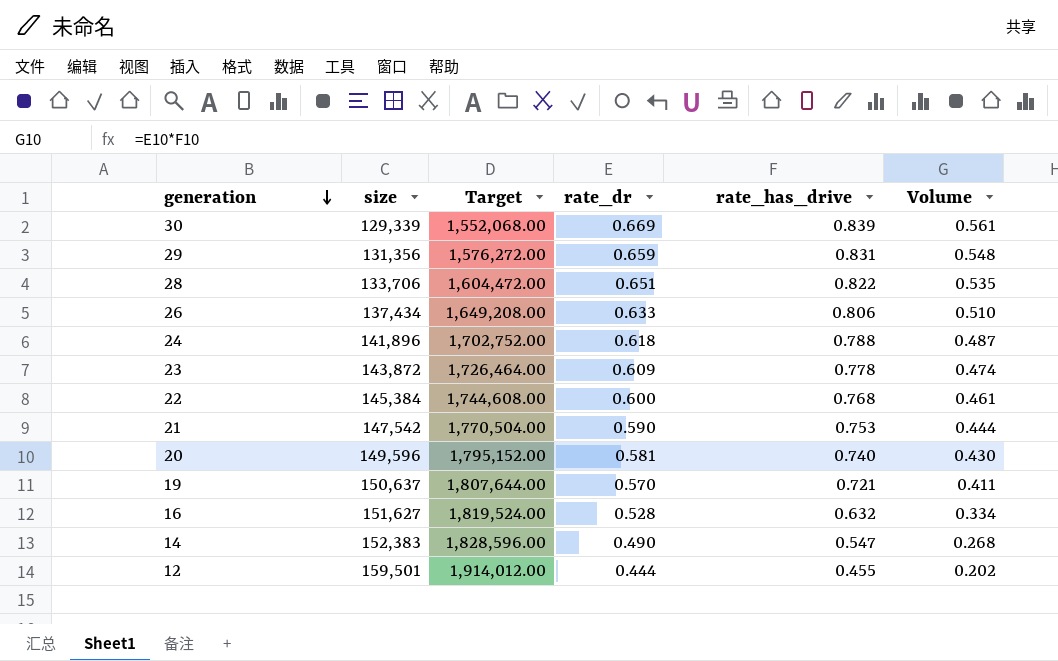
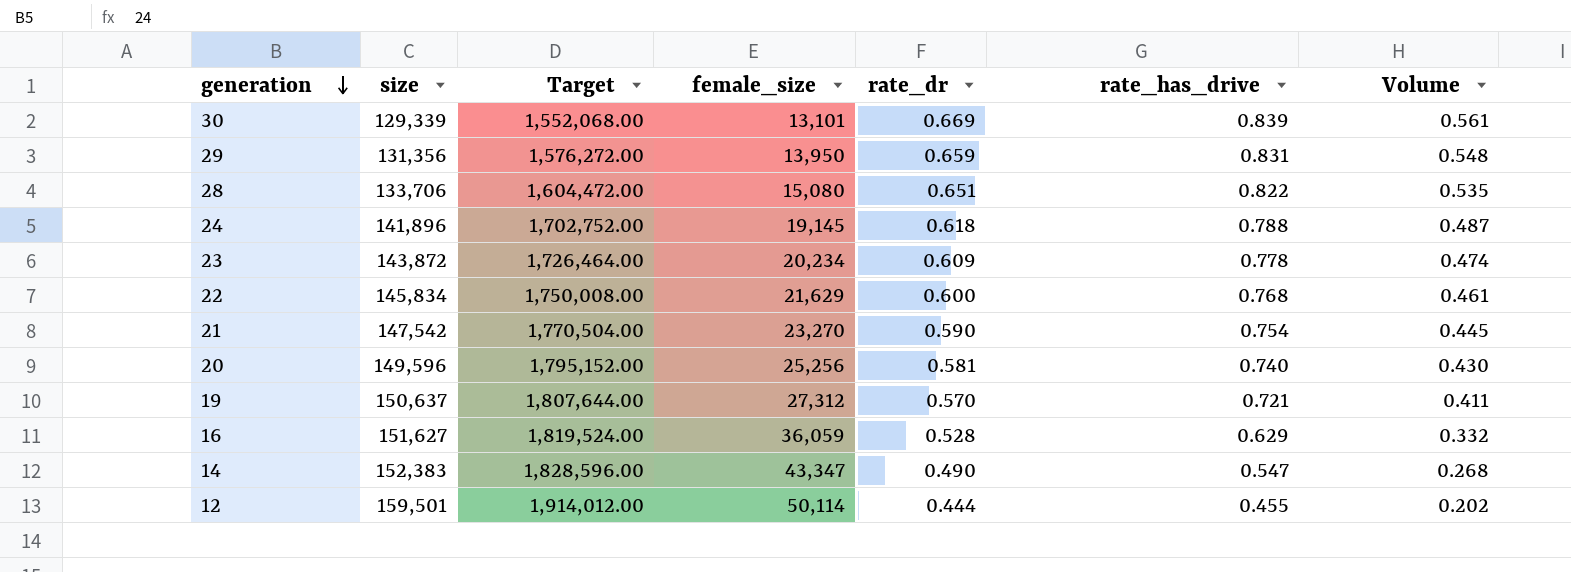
column female_size | position: none -> 4
row 26: 137,434 | 1,649,208.00 | 0.633 | 0.806 | 0.510 -> none
22 | size: 145,384 -> 145,834
22 | Target: 1,744,608.00 -> 1,750,008.00
21 | rate_has_drive: 0.753 -> 0.754
21 | Volume: 0.444 -> 0.445
16 | rate_has_drive: 0.632 -> 0.629
16 | Volume: 0.334 -> 0.332

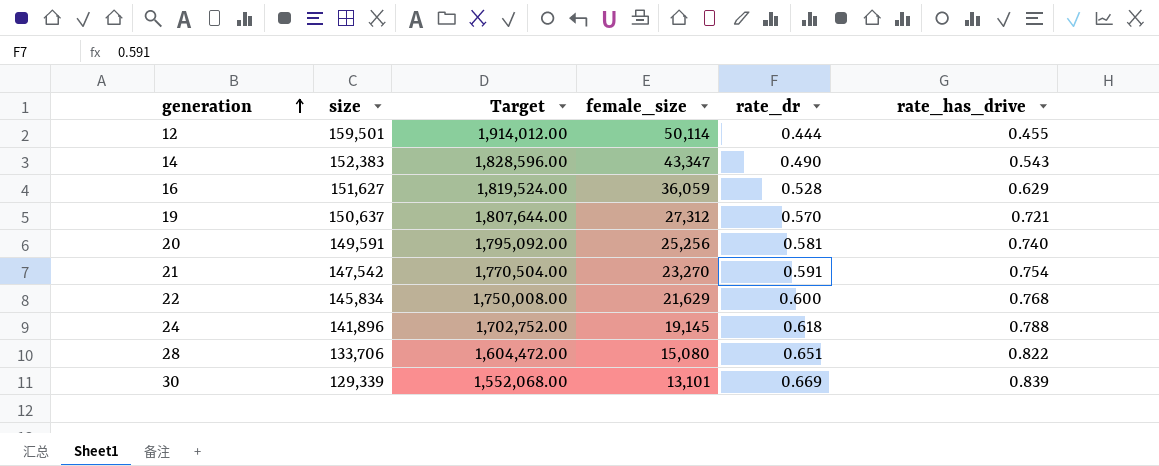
row order: generation descending -> generation ascending
column Volume | formula: [rate_dr] * [rate_has_drive] -> none
row 29: 131,356 | 1,576,272.00 | 13,950 | 0.659 | 0.831 | 0.548 -> none
row 23: 143,872 | 1,726,464.00 | 20,234 | 0.609 | 0.778 | 0.474 -> none
14 | rate_has_drive: 0.547 -> 0.543
20 | size: 149,596 -> 149,591
20 | Target: 1,795,152.00 -> 1,795,092.00
21 | rate_dr: 0.590 -> 0.591

